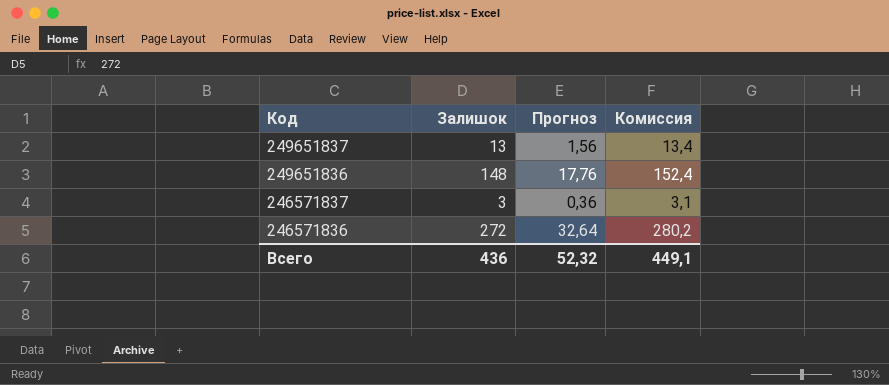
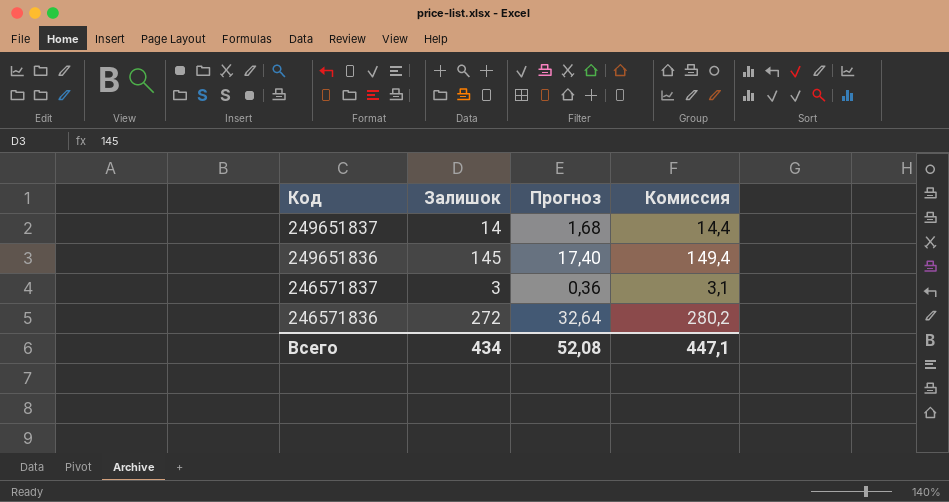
249651837 | Залишок: 13 -> 14
249651837 | Прогноз: 1,56 -> 1,68
249651837 | Комиссия: 13,4 -> 14,4
249651836 | Залишок: 148 -> 145
249651836 | Прогноз: 17,76 -> 17,40
249651836 | Комиссия: 152,4 -> 149,4
Всего | Залишок: 436 -> 434
Всего | Прогноз: 52,32 -> 52,08
Всего | Комиссия: 449,1 -> 447,1

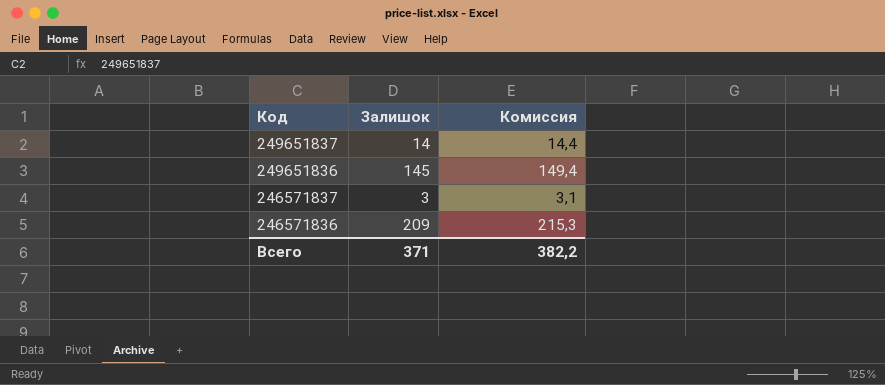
column Прогноз | formula: [Залишок] * 0,12 -> none
246571836 | Залишок: 272 -> 209
246571836 | Комиссия: 280,2 -> 215,3
Всего | Залишок: 434 -> 371
Всего | Комиссия: 447,1 -> 382,2

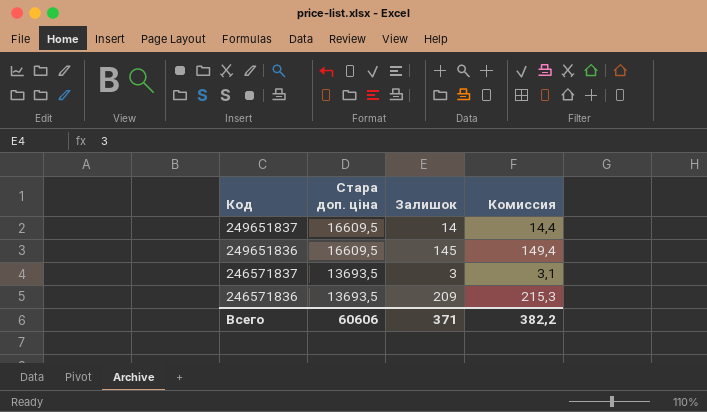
column Стара доп. ціна | position: none -> 2

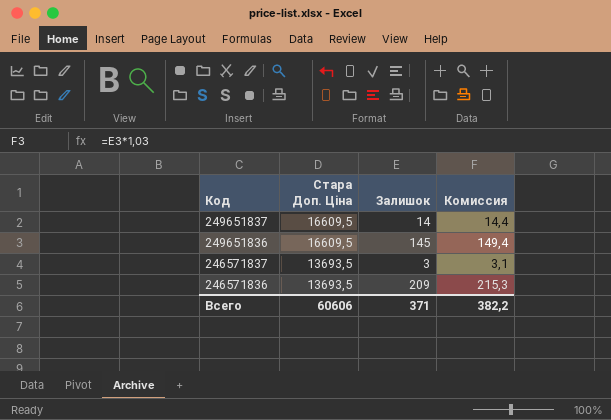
column name: Стара доп. ціна -> Стара Доп. Ціна

